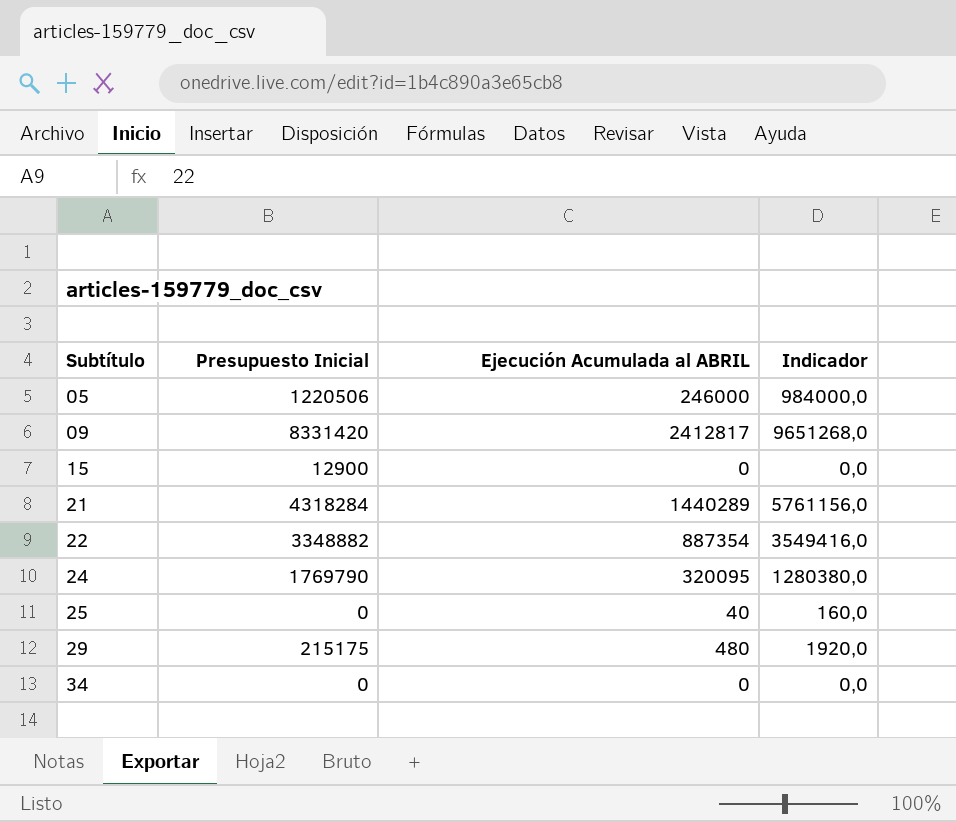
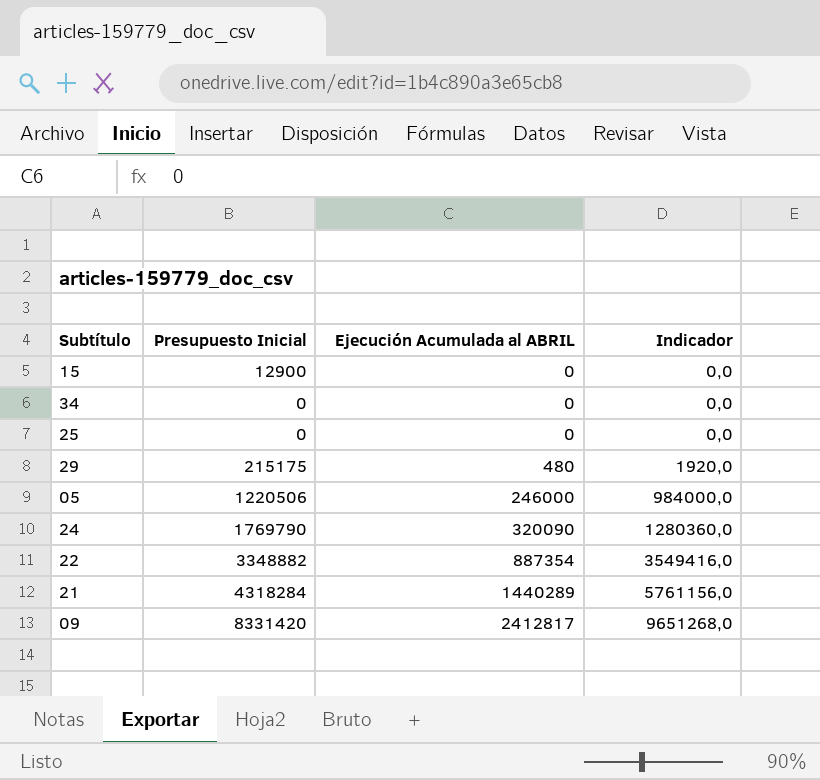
row order: Subtítulo ascending -> Ejecución Acumulada al ABRIL ascending
25 | Ejecución Acumulada al ABRIL: 40 -> 0
25 | Indicador: 160,0 -> 0,0
24 | Ejecución Acumulada al ABRIL: 320095 -> 320090
24 | Indicador: 1280380,0 -> 1280360,0

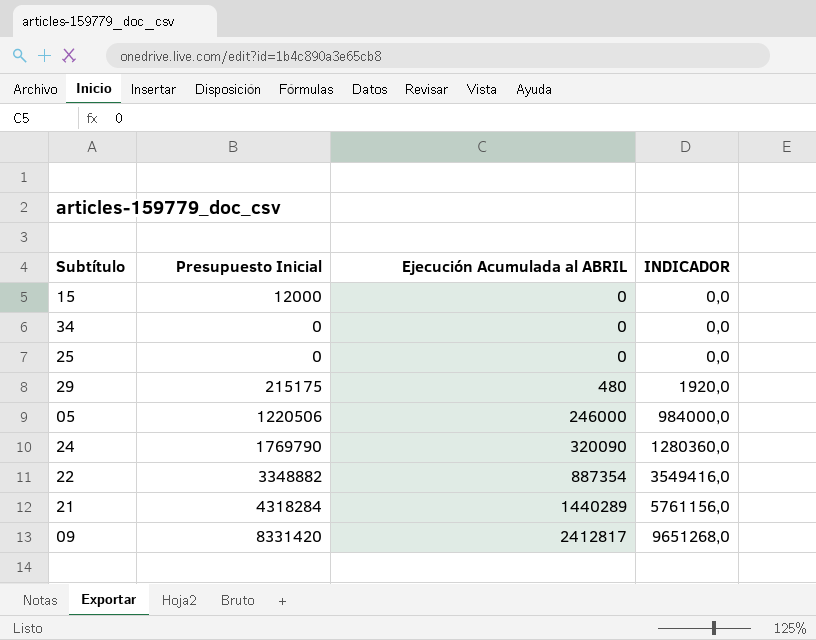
column name: Indicador -> INDICADOR
15 | Presupuesto Inicial: 12900 -> 12000

